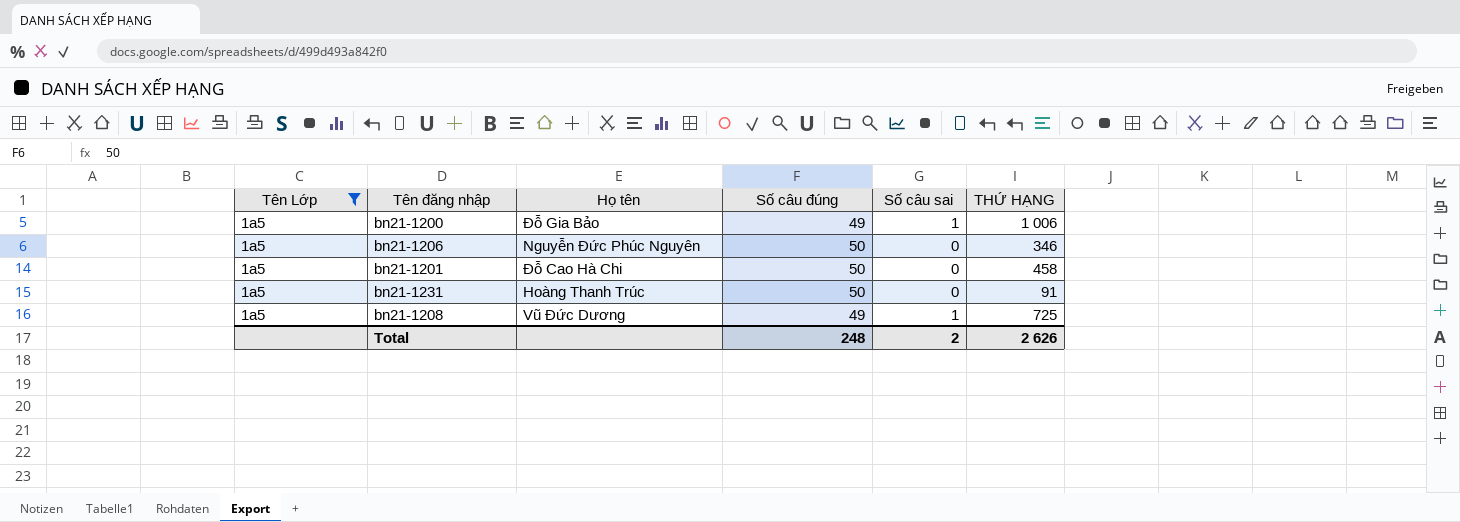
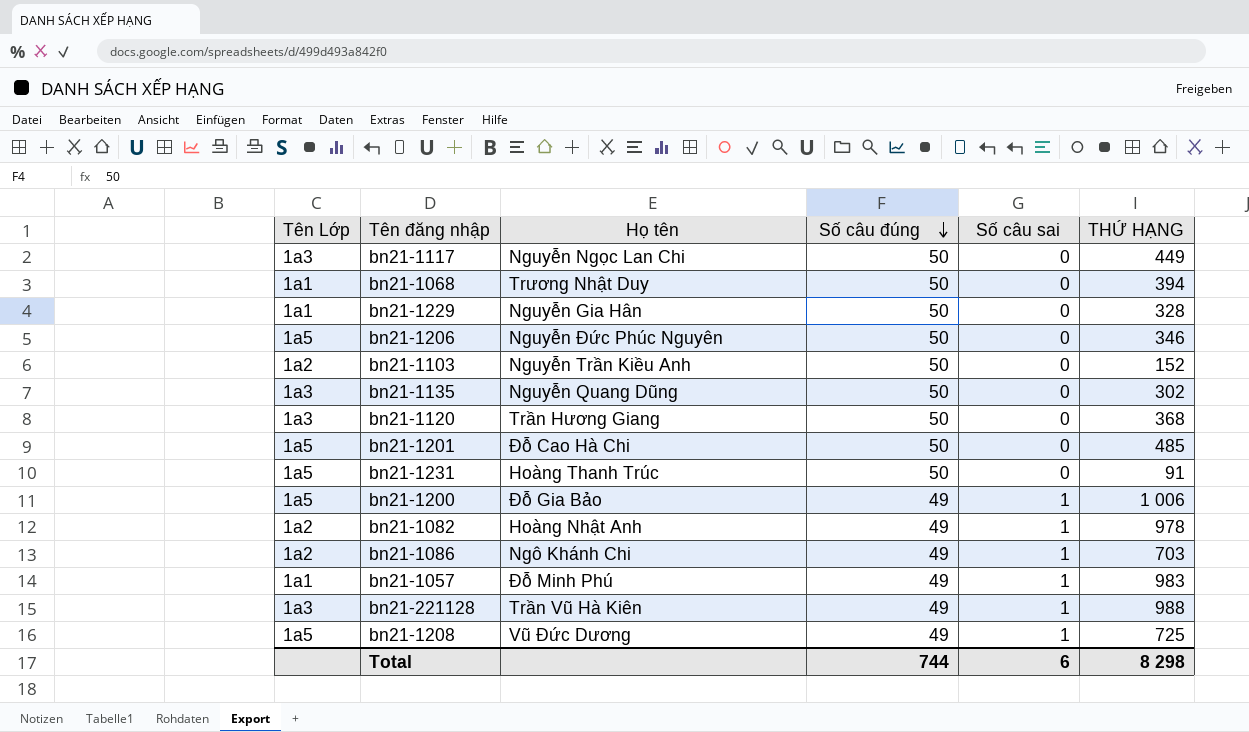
filter: Tên Lớp = 1a5 -> none
row order: none -> Số câu đúng descending
bn21-1201 | THỨ HẠNG: 458 -> 485
Total | Số câu đúng: 248 -> 744
Total | Số câu sai: 2 -> 6
Total | THỨ HẠNG: 2 626 -> 8 298

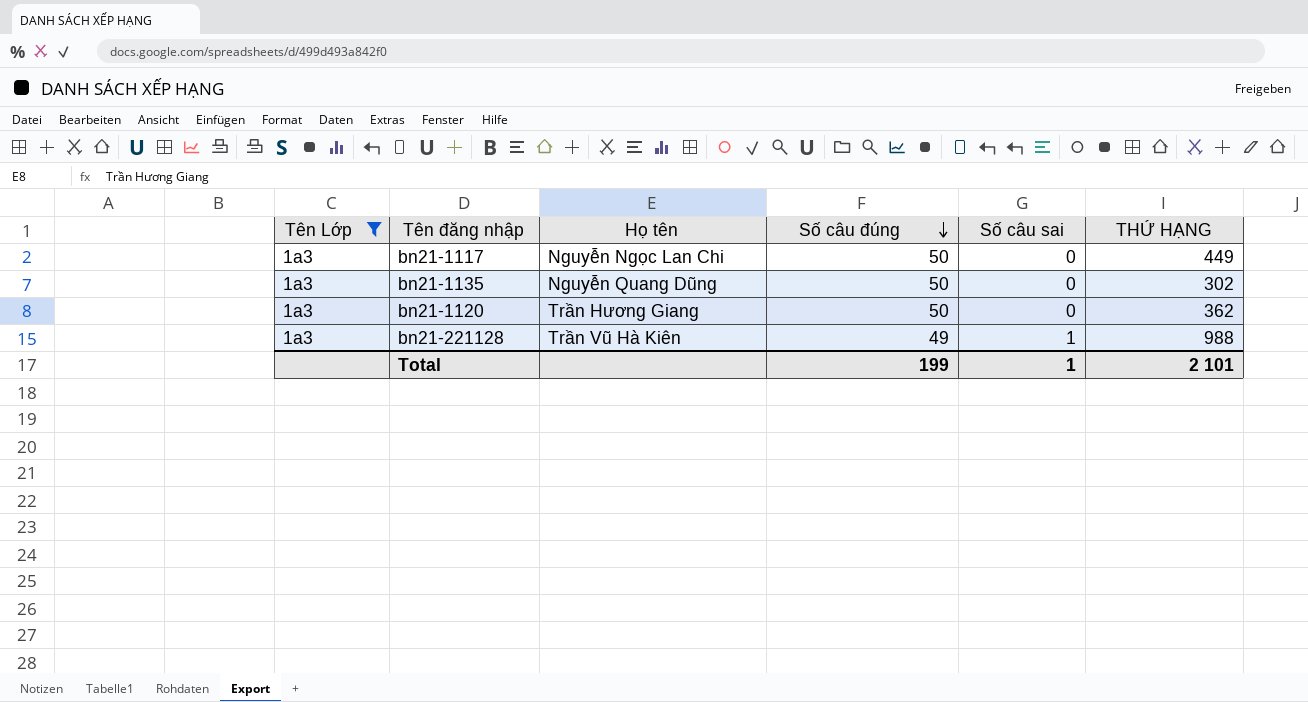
filter: none -> Tên Lớp = 1a3
bn21-1120 | THỨ HẠNG: 368 -> 362
Total | Số câu đúng: 744 -> 199
Total | Số câu sai: 6 -> 1
Total | THỨ HẠNG: 8 298 -> 2 101

